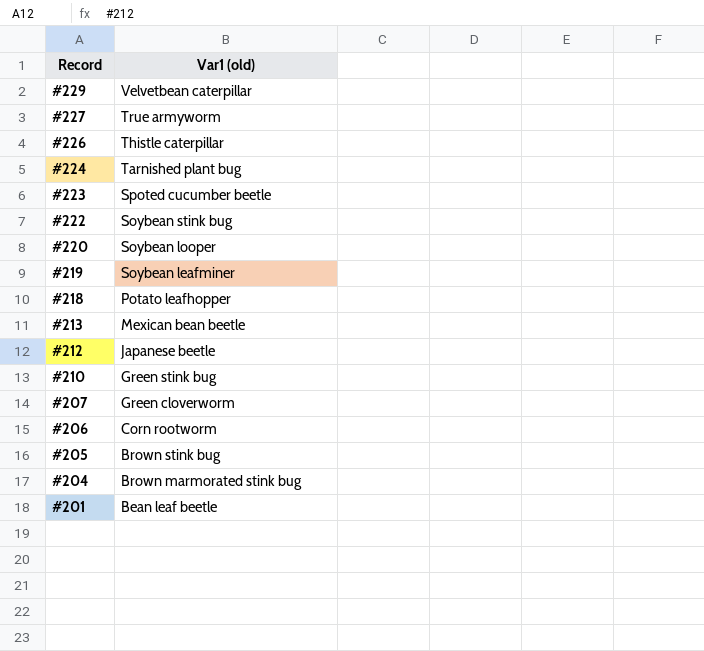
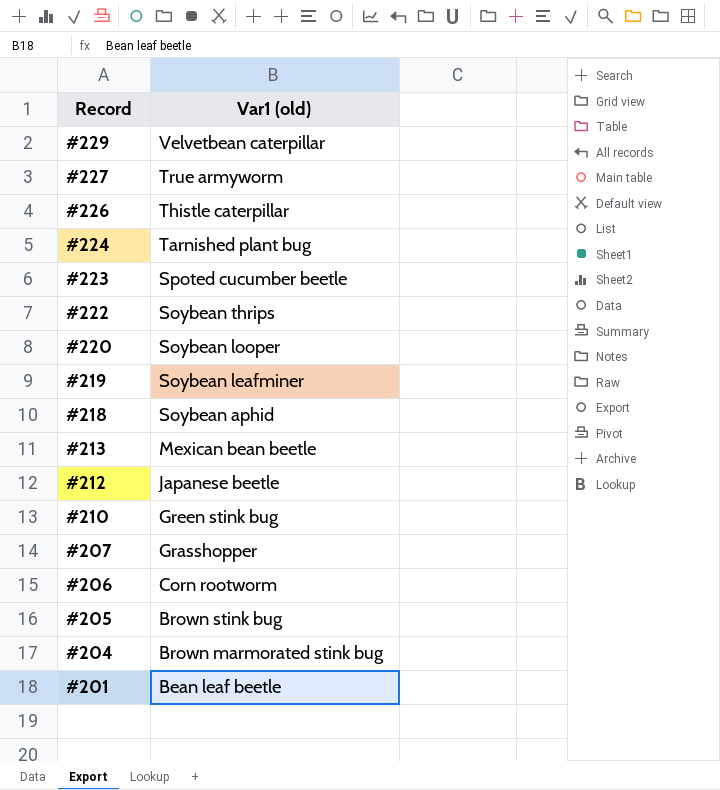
#222 | Var1 (old): Soybean stink bug -> Soybean thrips
#218 | Var1 (old): Potato leafhopper -> Soybean aphid
#207 | Var1 (old): Green cloverworm -> Grasshopper

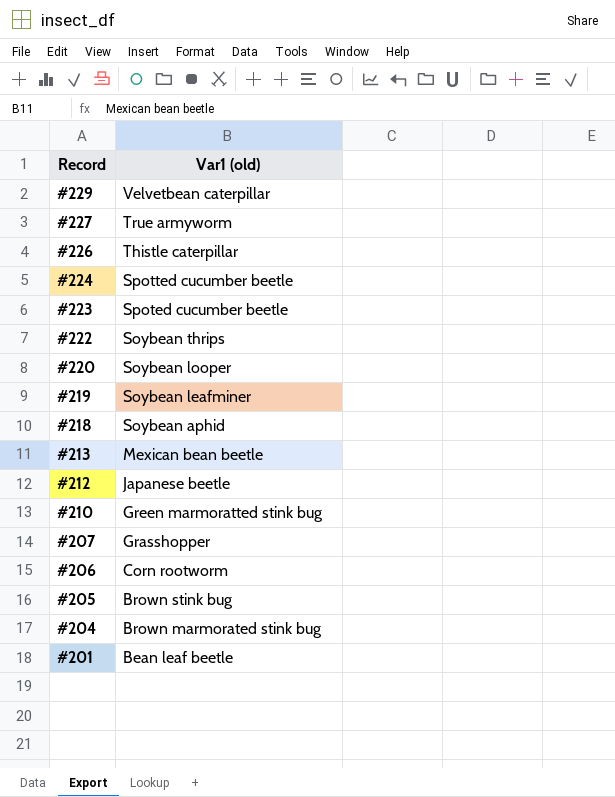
#224 | Var1 (old): Tarnished plant bug -> Spotted cucumber beetle
#210 | Var1 (old): Green stink bug -> Green marmoratted stink bug

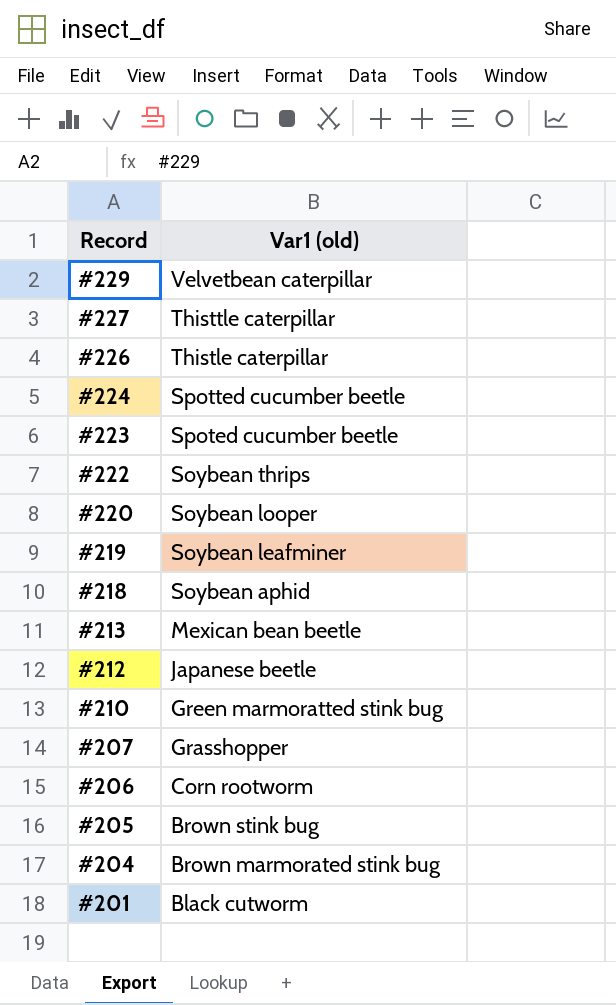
#227 | Var1 (old): True armyworm -> Thisttle caterpillar
#201 | Var1 (old): Bean leaf beetle -> Black cutworm

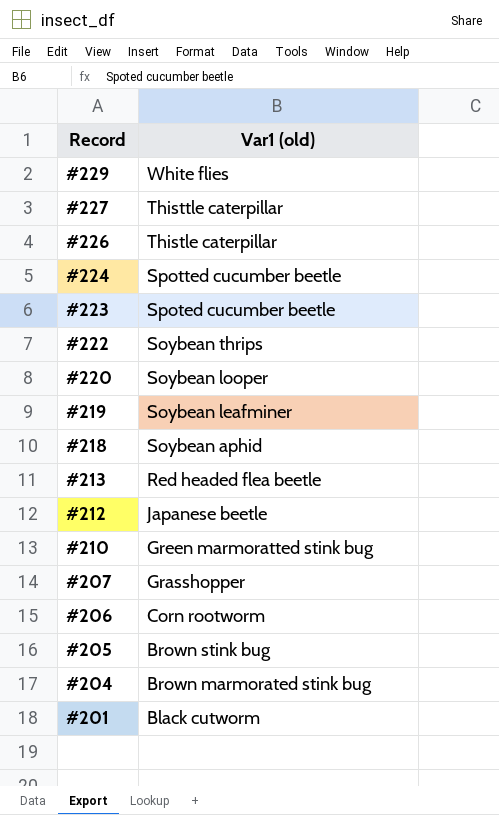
#229 | Var1 (old): Velvetbean caterpillar -> White flies
#213 | Var1 (old): Mexican bean beetle -> Red headed flea beetle

